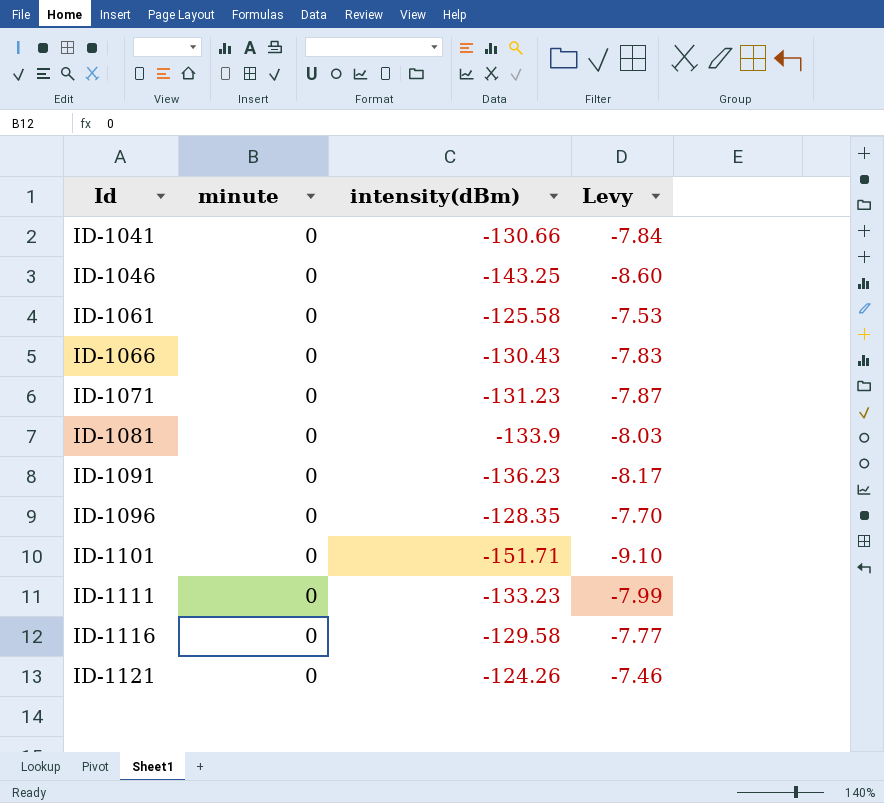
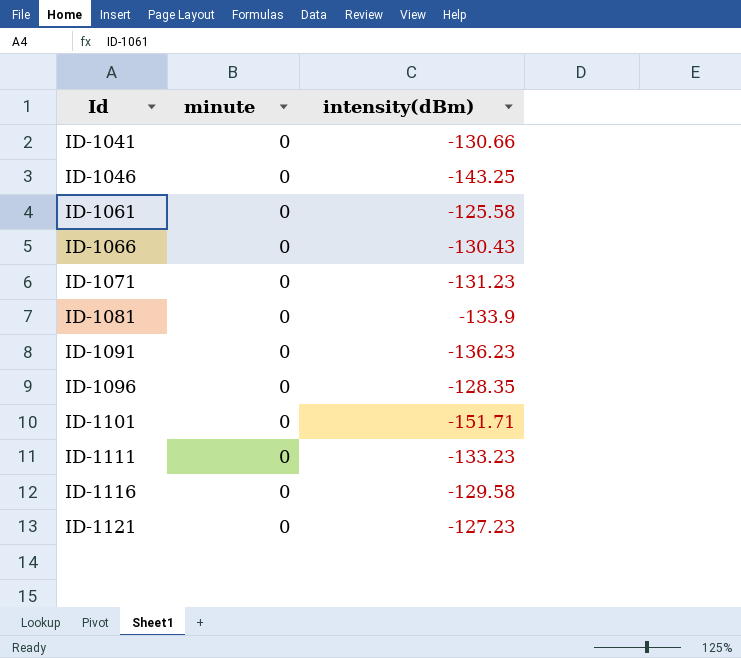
column Levy | formula: [intensity(dBm)] * 0.06 -> none
ID-1121 | intensity(dBm): -124.26 -> -127.23

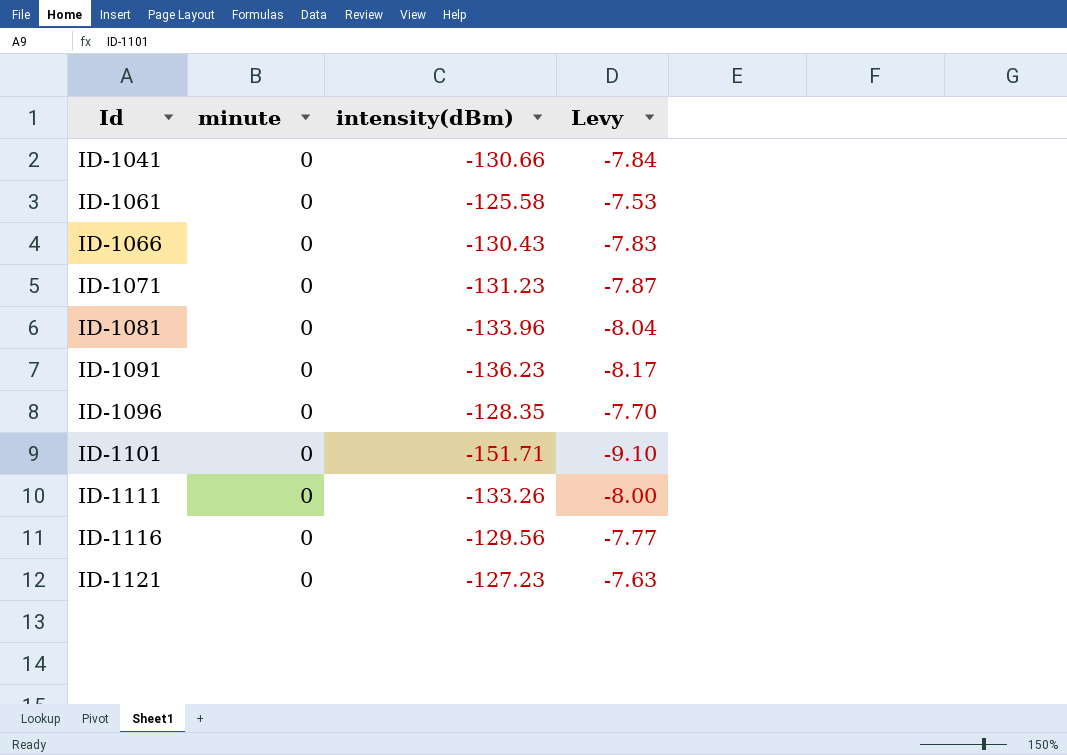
column Levy | formula: none -> [intensity(dBm)] * 0.06
row ID-1046: 0 | -143.25 -> none
ID-1081 | intensity(dBm): -133.9 -> -133.96
ID-1111 | intensity(dBm): -133.23 -> -133.26
ID-1116 | intensity(dBm): -129.58 -> -129.56

